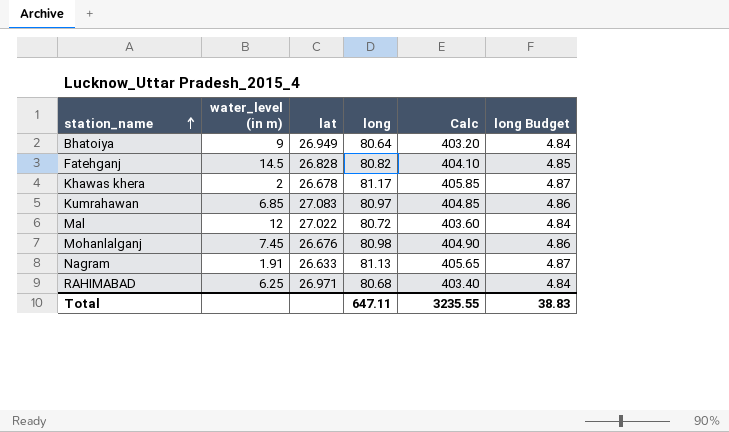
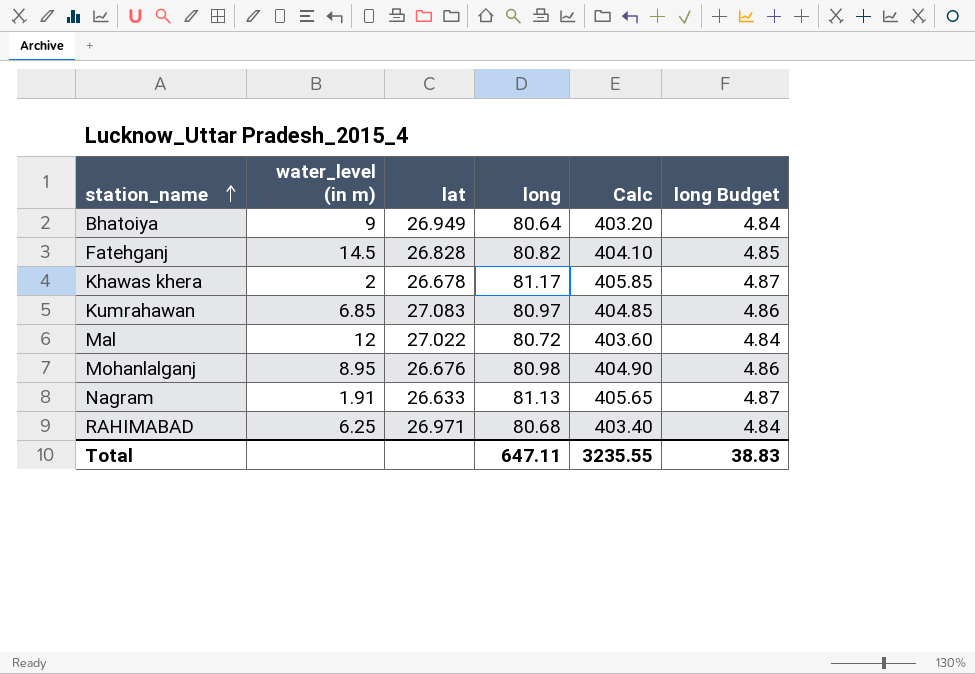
Mohanlalganj | water_level (in m): 7.45 -> 8.95

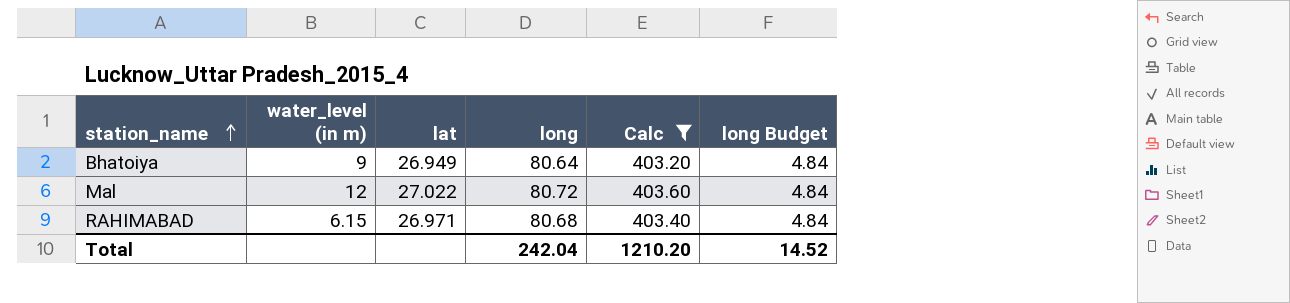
filter: none -> Calc <= 403.60
RAHIMABAD | water_level (in m): 6.25 -> 6.15
Total | long: 647.11 -> 242.04
Total | Calc: 3235.55 -> 1210.20
Total | long Budget: 38.83 -> 14.52

